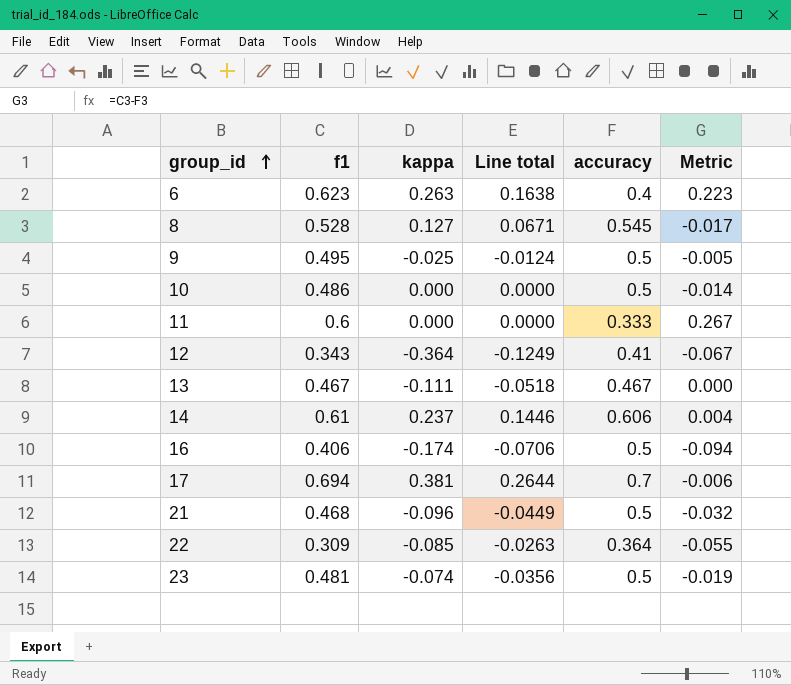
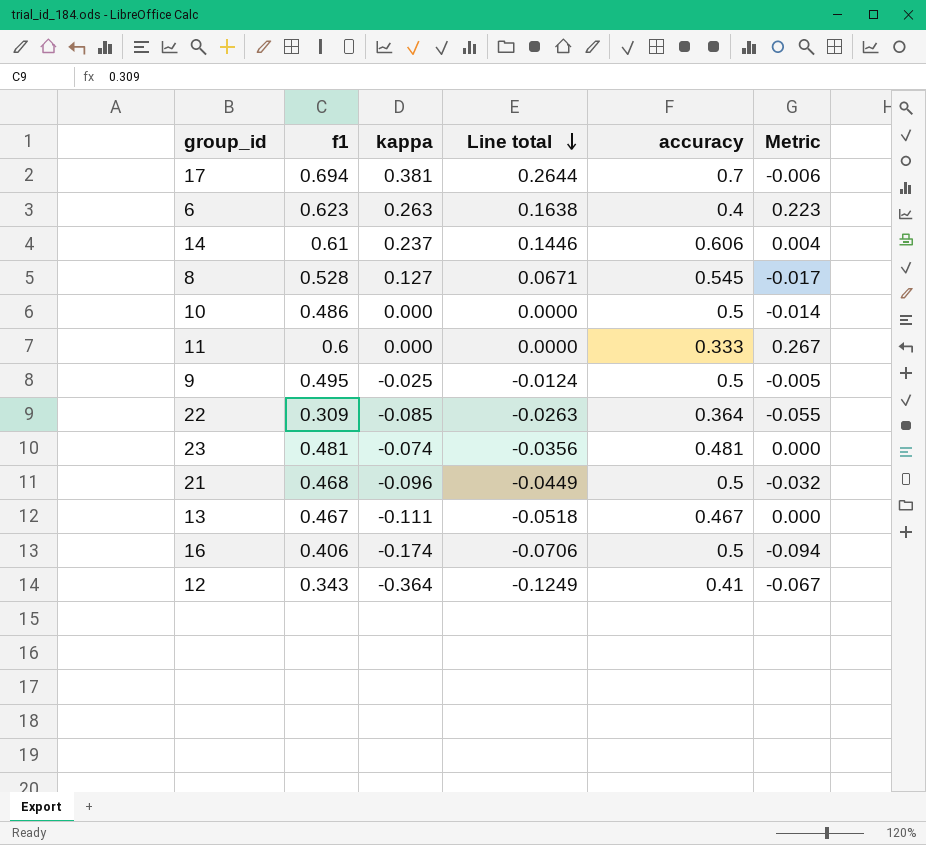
row order: group_id ascending -> Line total descending
23 | accuracy: 0.5 -> 0.481
23 | Metric: -0.019 -> 0.000

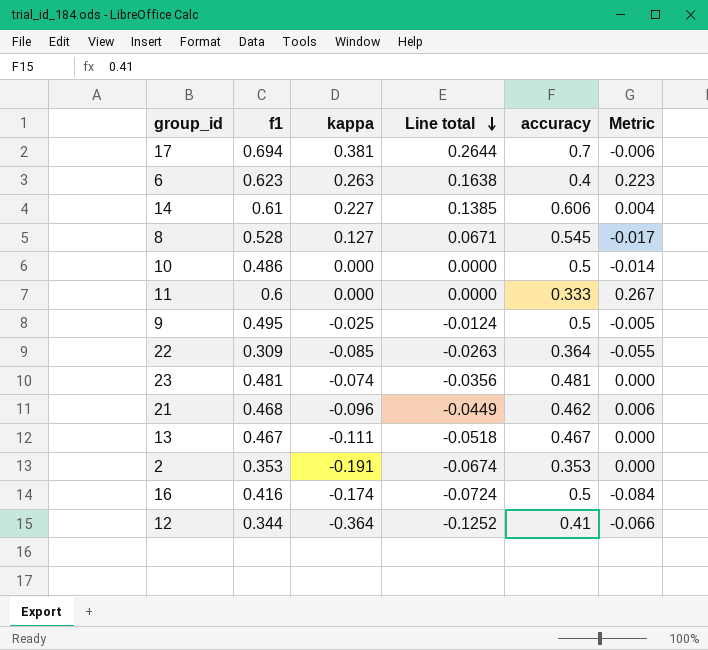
14 | kappa: 0.237 -> 0.227
14 | Line total: 0.1446 -> 0.1385
21 | accuracy: 0.5 -> 0.462
21 | Metric: -0.032 -> 0.006
row 2: none -> 0.353 | -0.191 | -0.0674 | 0.353 | 0.000
16 | f1: 0.406 -> 0.416
16 | Line total: -0.0706 -> -0.0724
16 | Metric: -0.094 -> -0.084
12 | f1: 0.343 -> 0.344
12 | Line total: -0.1249 -> -0.1252
12 | Metric: -0.067 -> -0.066

